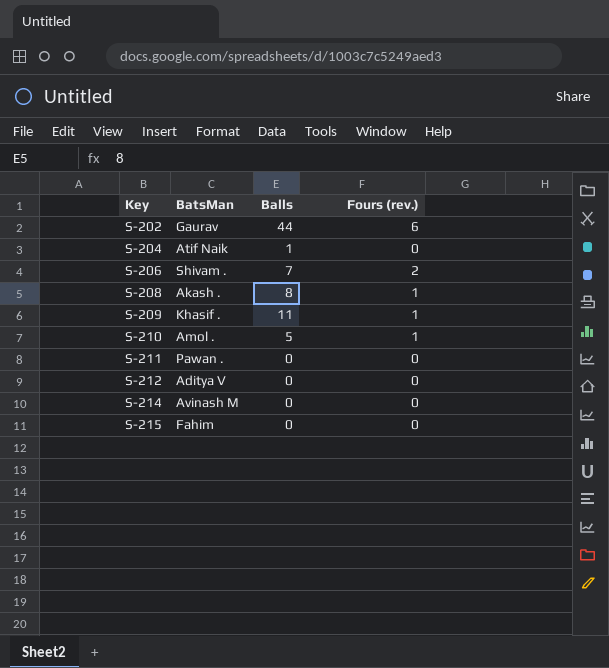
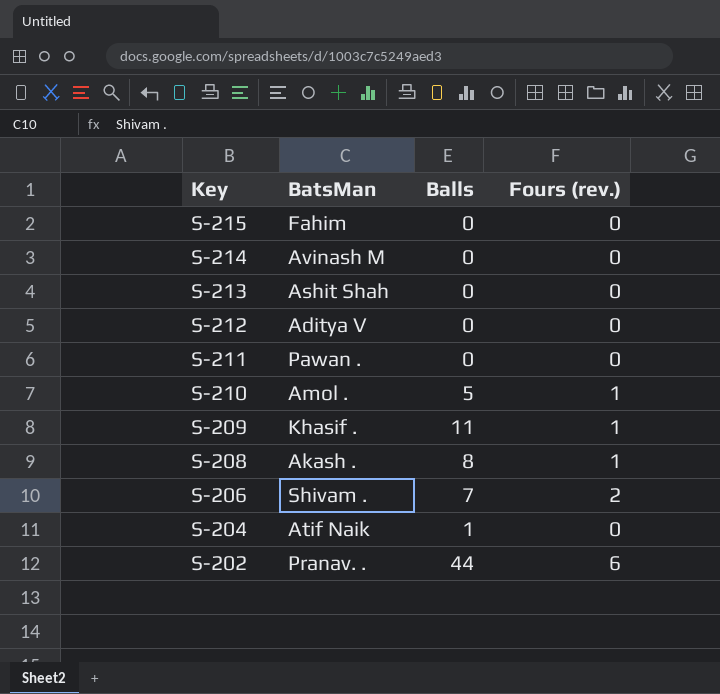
row order: Key ascending -> Key descending
row S-213: none -> Ashit Shah | 0 | 0
S-202 | BatsMan: Gaurav -> Pranav. .

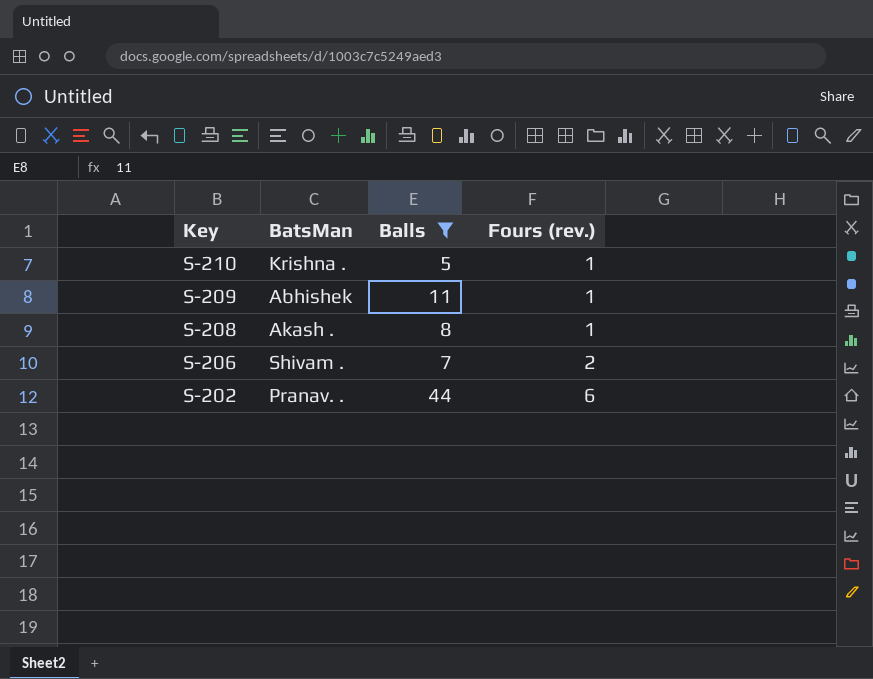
filter: none -> Balls >= 5
S-210 | BatsMan: Amol . -> Krishna .
S-209 | BatsMan: Khasif . -> Abhishek

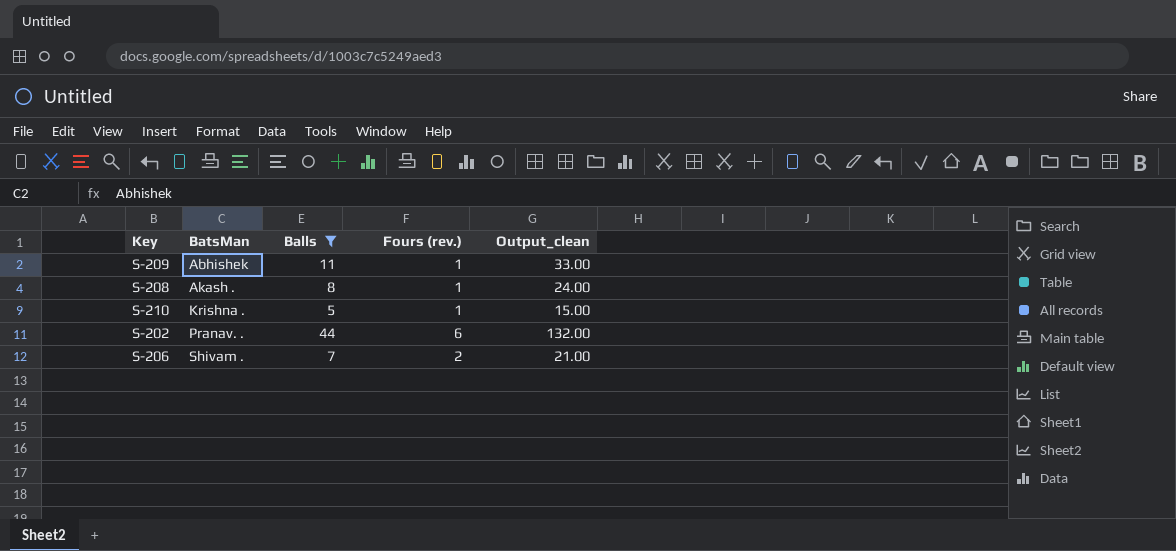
row order: Key descending -> BatsMan ascending
column Output_clean | formula: none -> [Balls] * 3

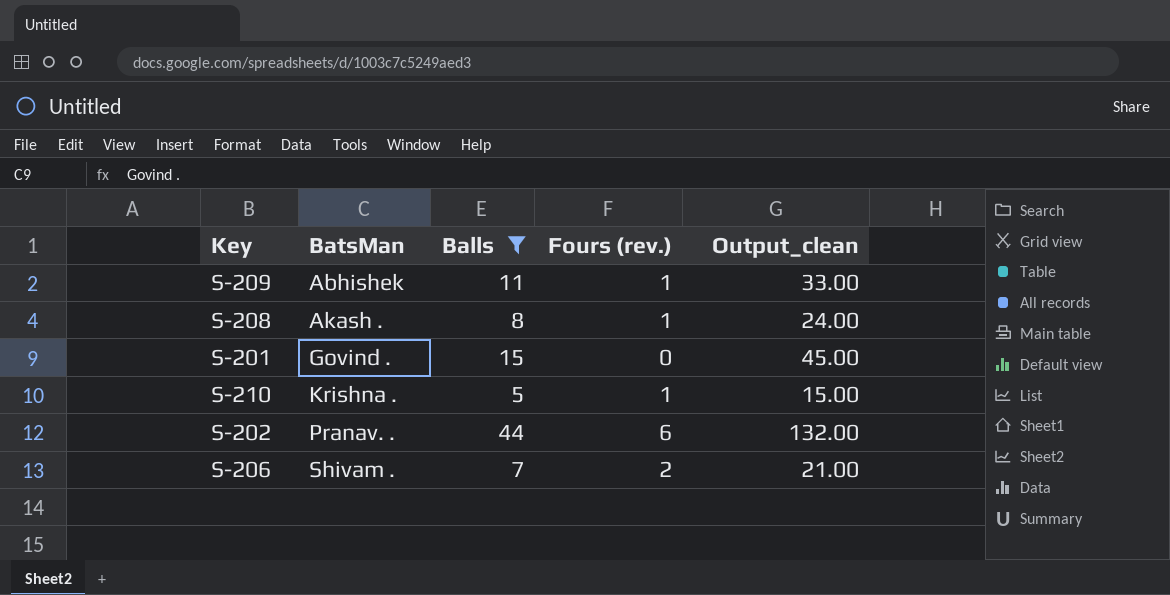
row S-201: none -> Govind . | 15 | 0 | 45.00

